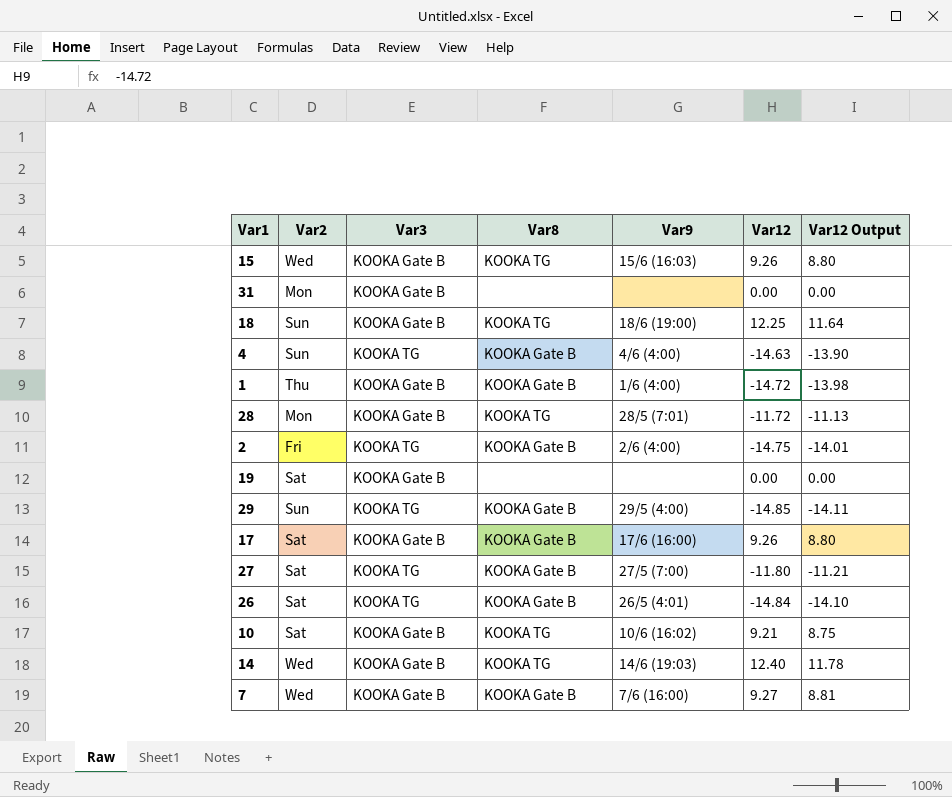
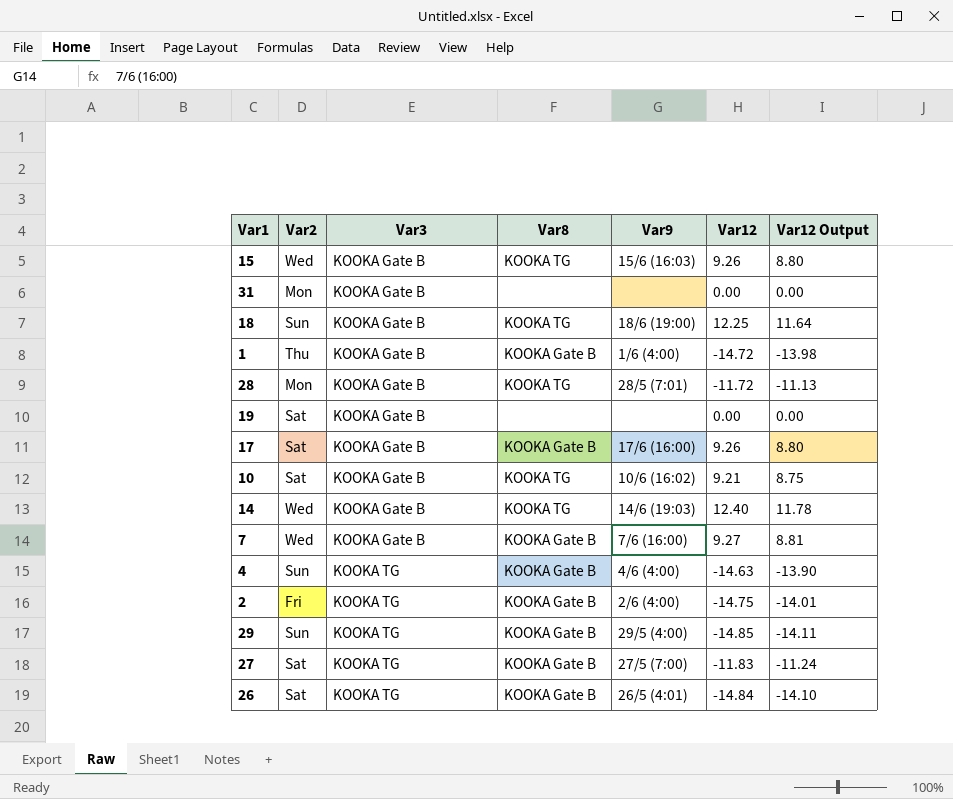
row order: none -> Var3 ascending
27 | Var12: -11.80 -> -11.83
27 | Var12 Output: -11.21 -> -11.24

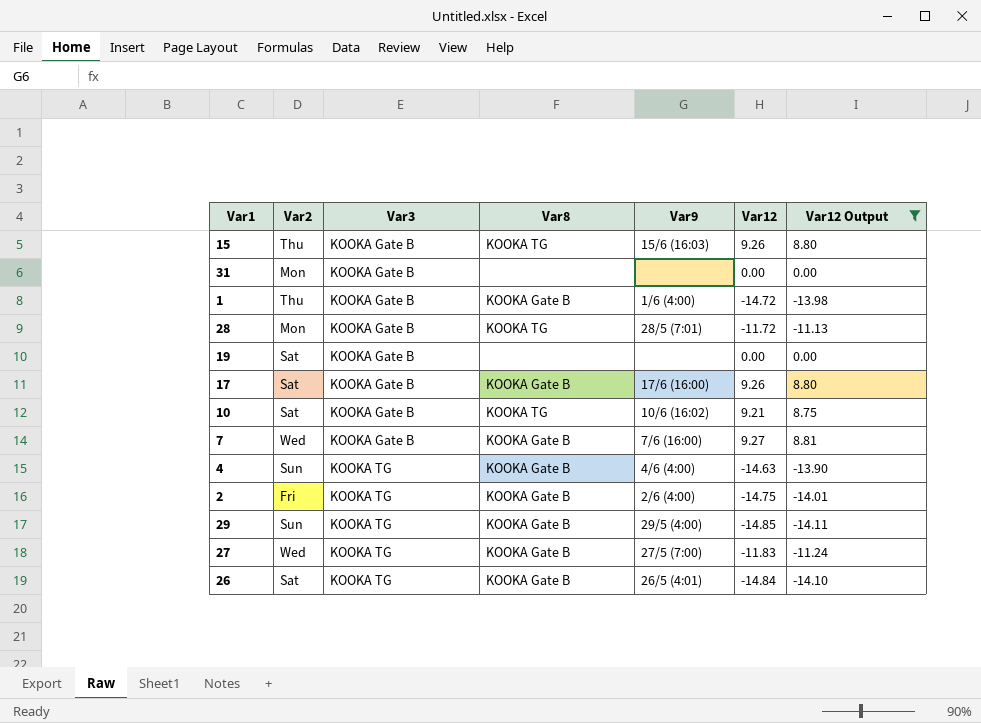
filter: none -> Var12 Output <= 8.81
15 | Var2: Wed -> Thu
27 | Var2: Sat -> Wed

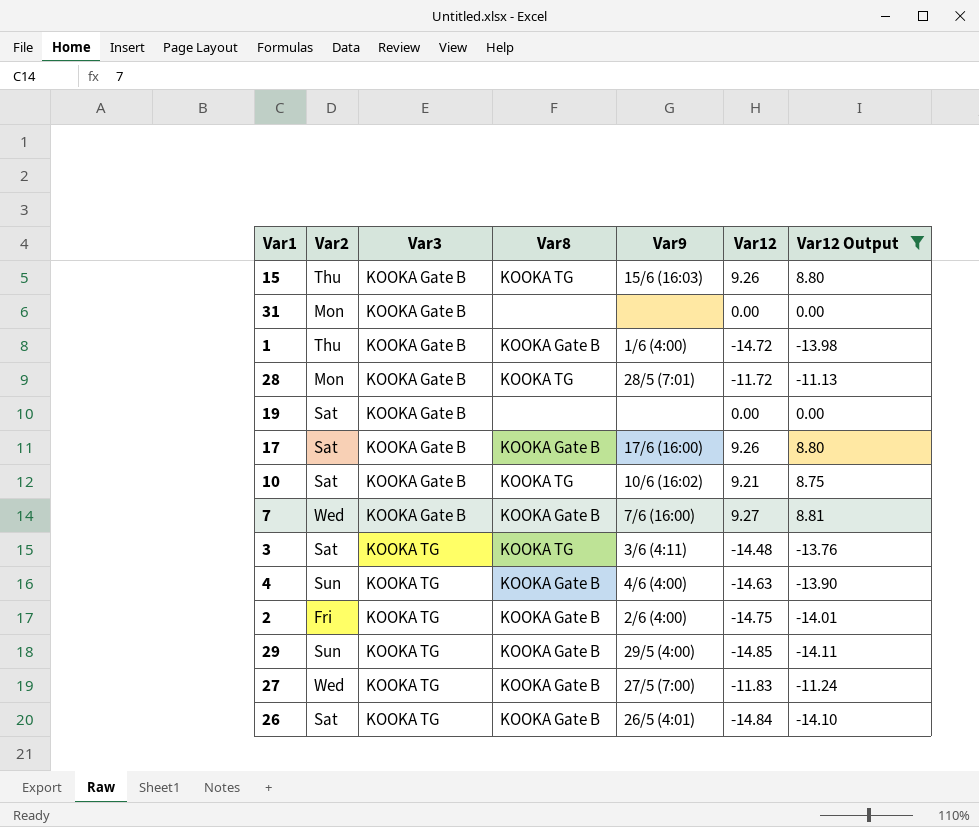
row 3: none -> Sat | KOOKA TG | KOOKA TG | 3/6 (4:11) | -14.48 | -13.76

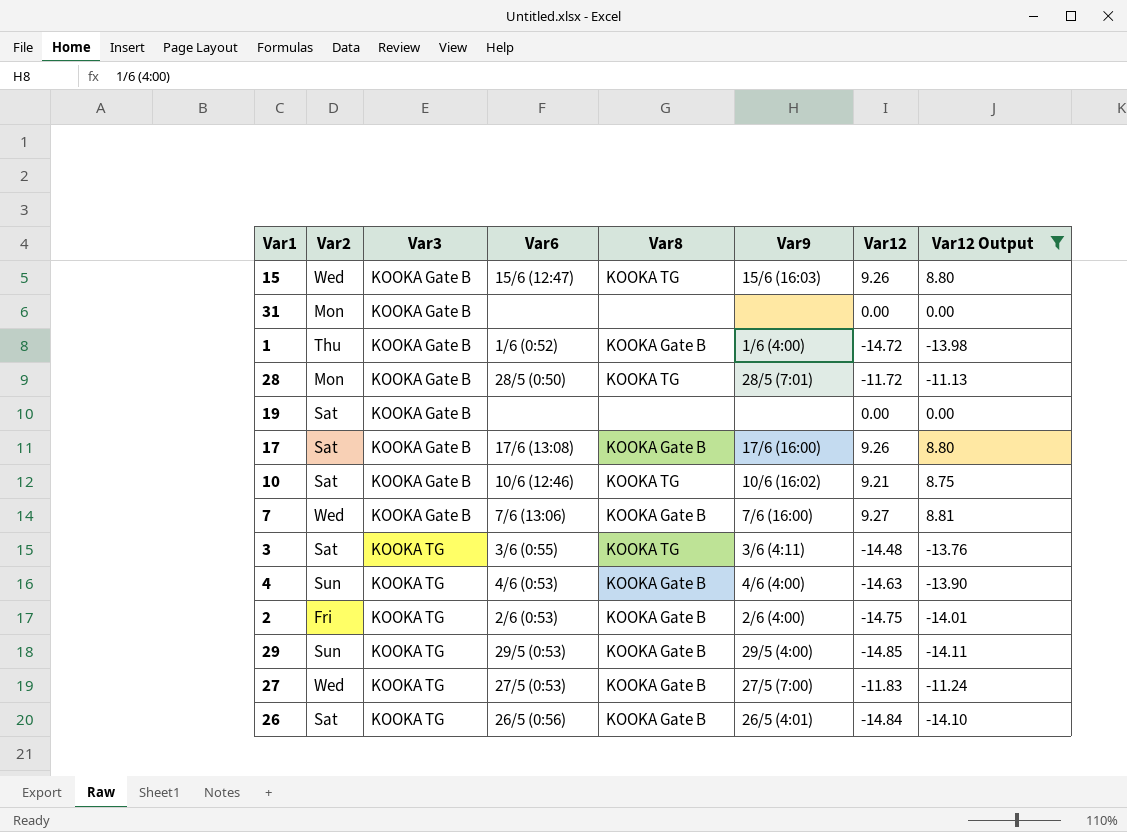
column Var6 | position: none -> 4
15 | Var2: Thu -> Wed

